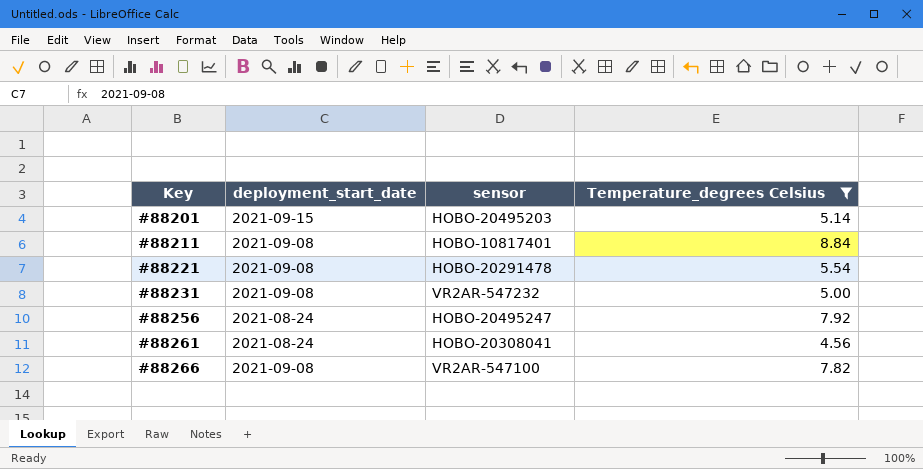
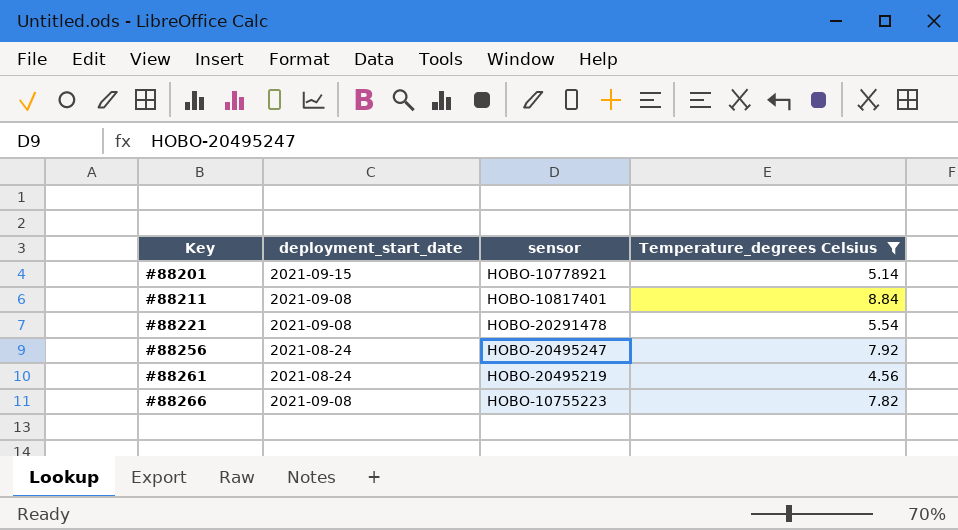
row #88231: 2021-09-08 | VR2AR-547232 | 5.00 -> none
#88201 | sensor: HOBO-20495203 -> HOBO-10778921
#88261 | sensor: HOBO-20308041 -> HOBO-20495219
#88266 | sensor: VR2AR-547100 -> HOBO-10755223

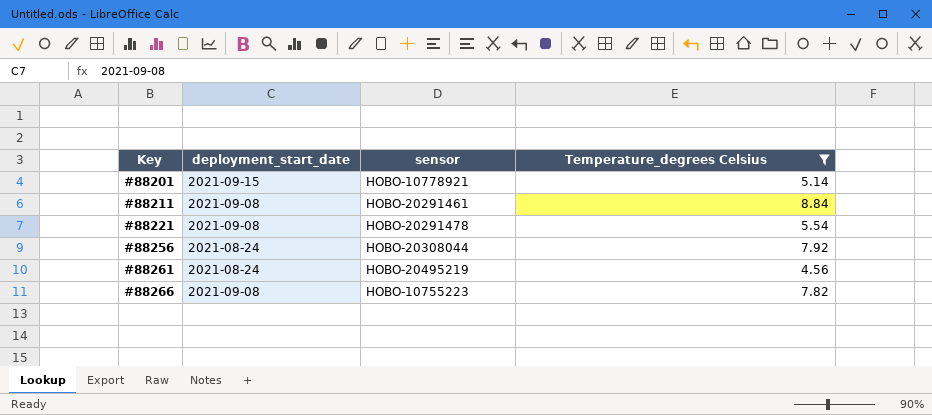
#88211 | sensor: HOBO-10817401 -> HOBO-20291461
#88256 | sensor: HOBO-20495247 -> HOBO-20308044

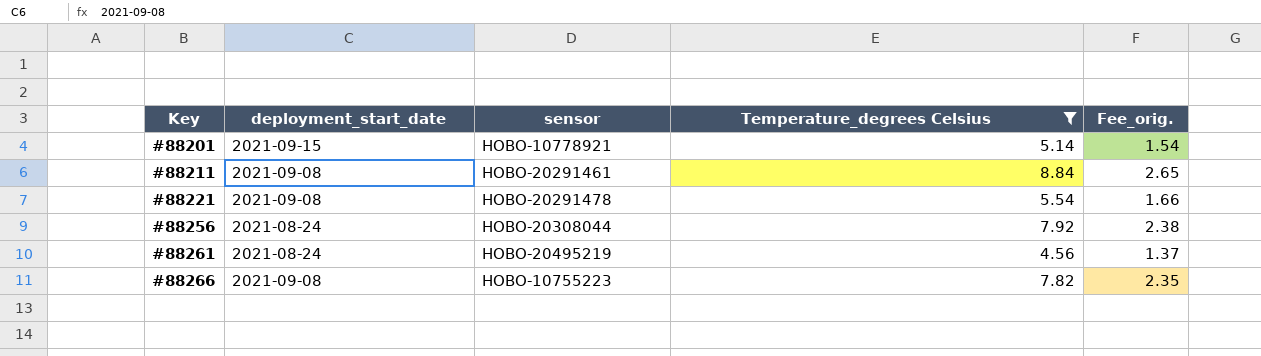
column Fee_orig. | formula: none -> [Temperature_degrees Celsius] * 0.3

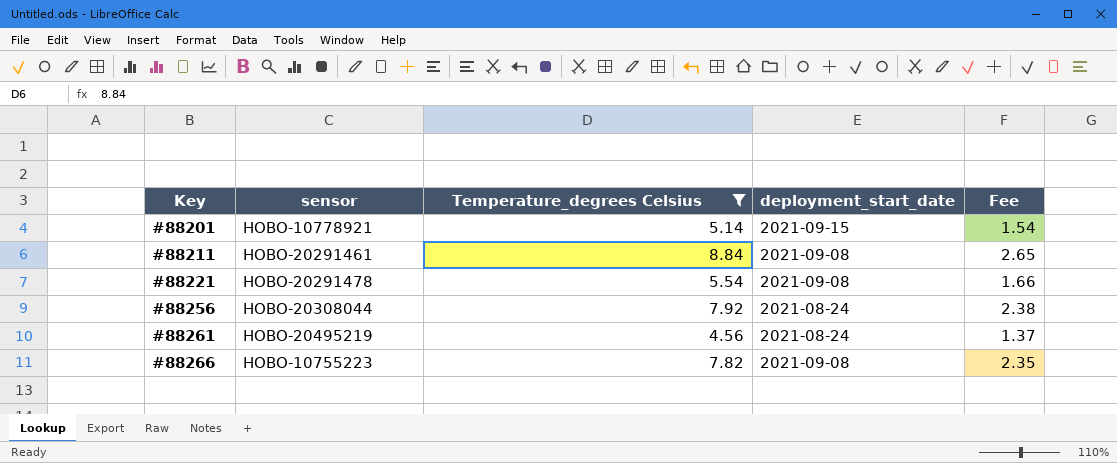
column deployment_start_date | position: 2 -> 4
column name: Fee_orig. -> Fee

